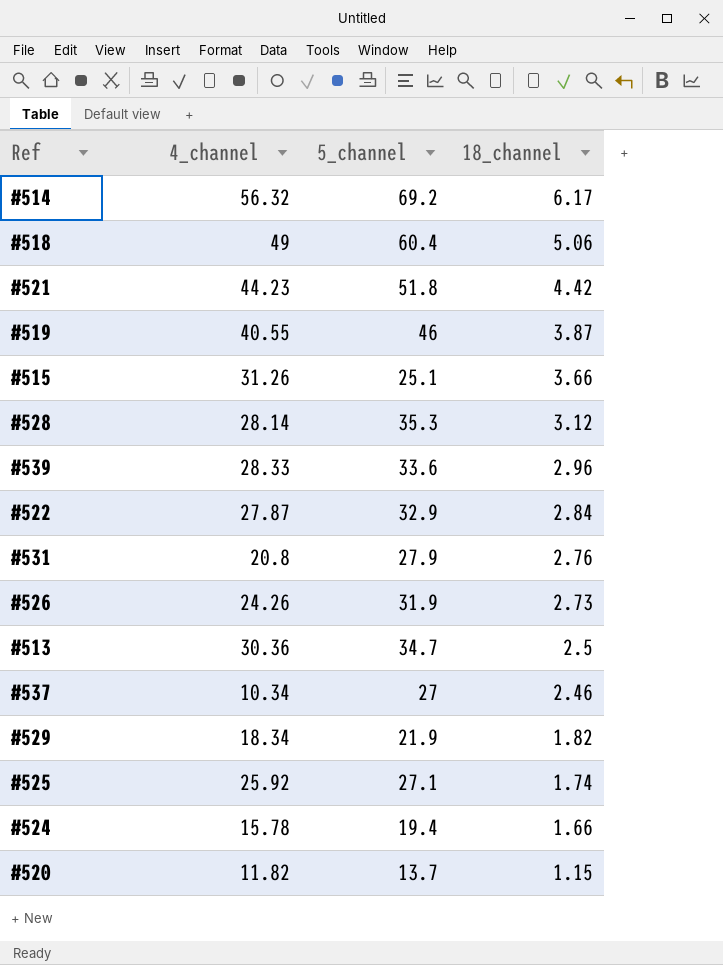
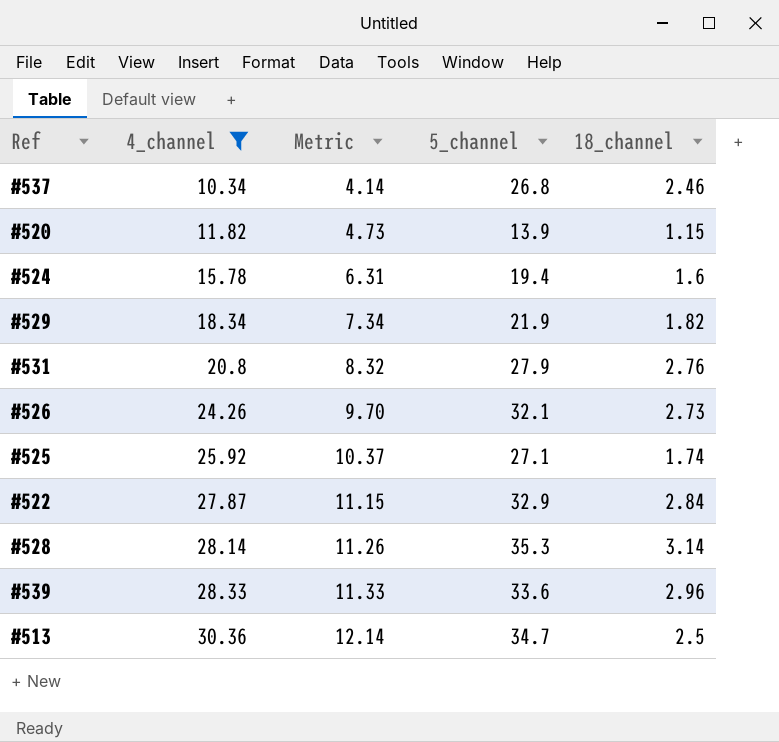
filter: none -> 4_channel <= 30.36
row order: 18_channel descending -> 4_channel ascending
column Metric | formula: none -> [4_channel] * 0.4
#537 | 5_channel: 27 -> 26.8
#520 | 5_channel: 13.7 -> 13.9
#524 | 18_channel: 1.66 -> 1.6
#526 | 5_channel: 31.9 -> 32.1
#528 | 18_channel: 3.12 -> 3.14

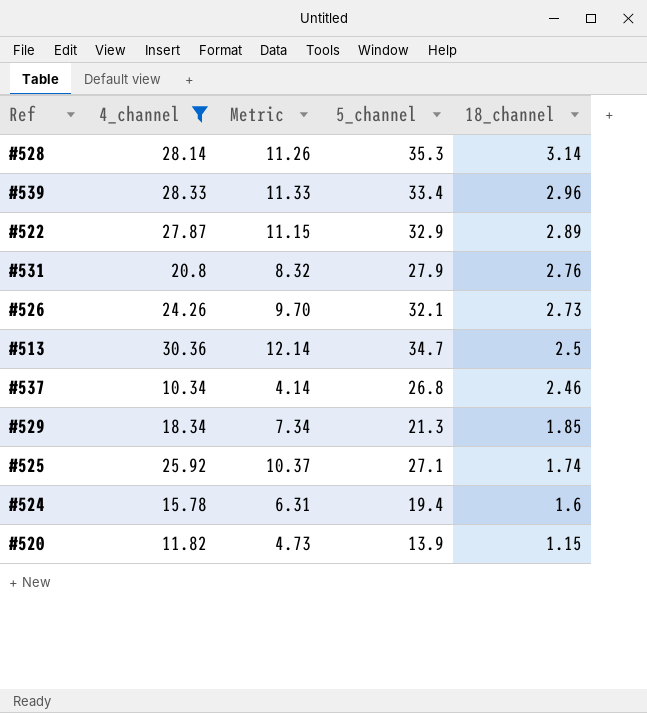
row order: 4_channel ascending -> 18_channel descending
#539 | 5_channel: 33.6 -> 33.4
#522 | 18_channel: 2.84 -> 2.89
#529 | 5_channel: 21.9 -> 21.3
#529 | 18_channel: 1.82 -> 1.85

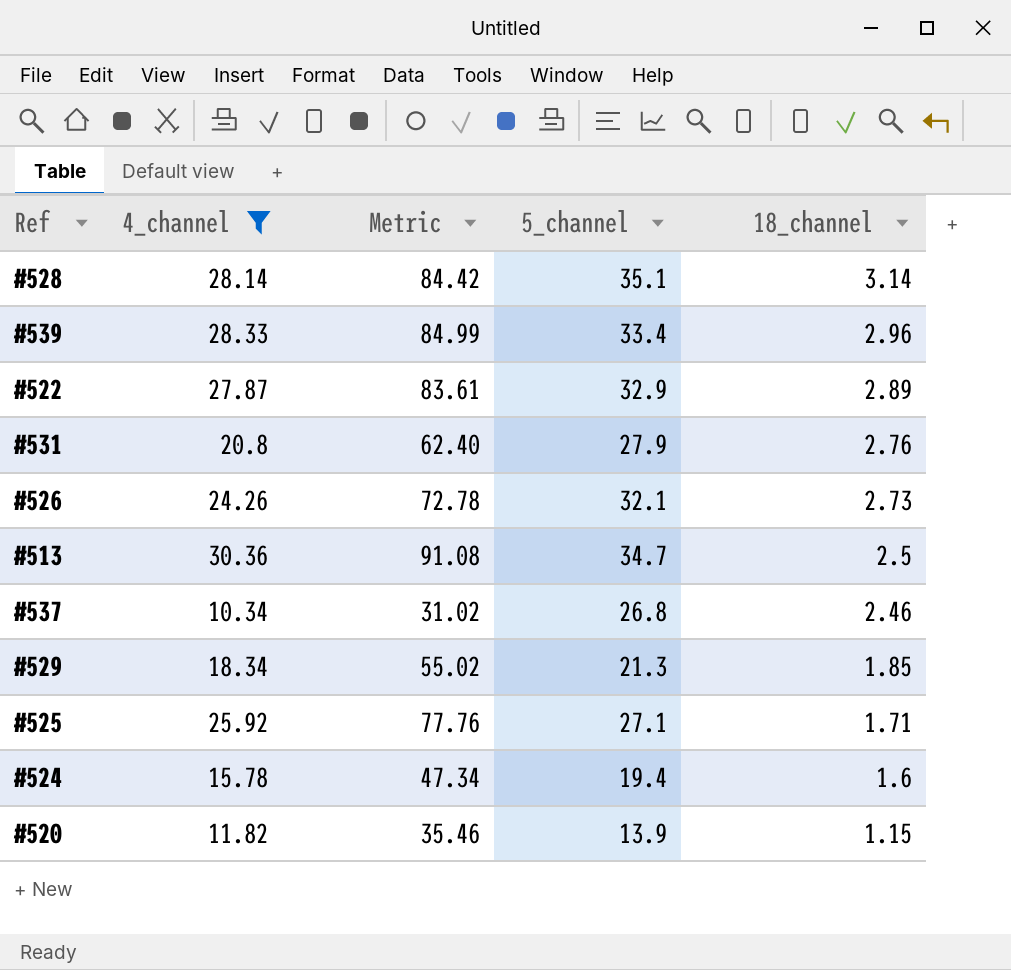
column Metric | formula: [4_channel] * 0.4 -> [4_channel] * 3
#528 | 5_channel: 35.3 -> 35.1
#525 | 18_channel: 1.74 -> 1.71

